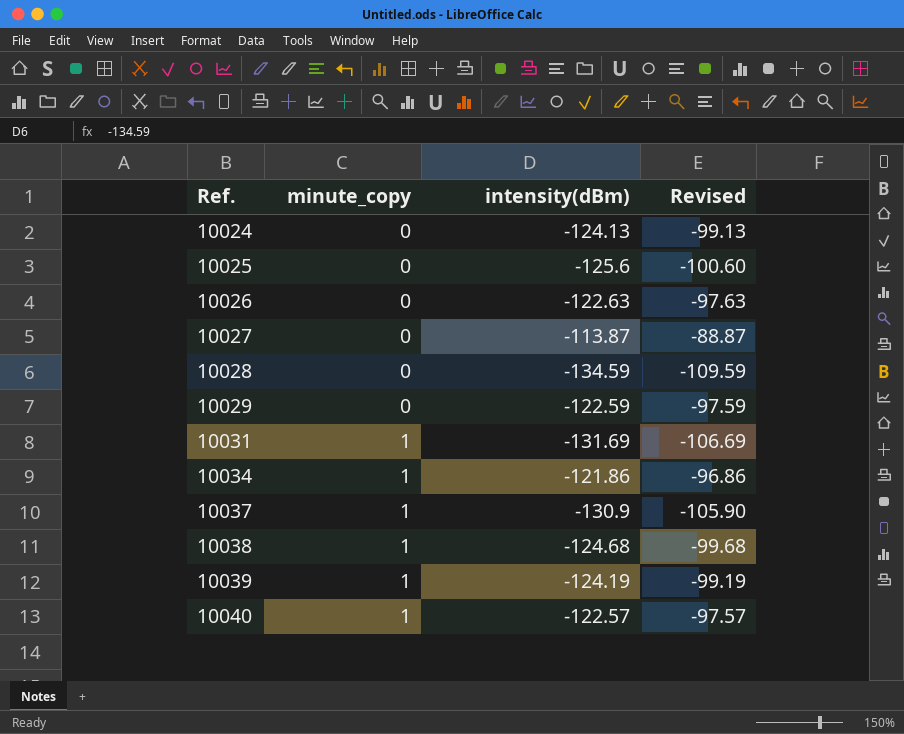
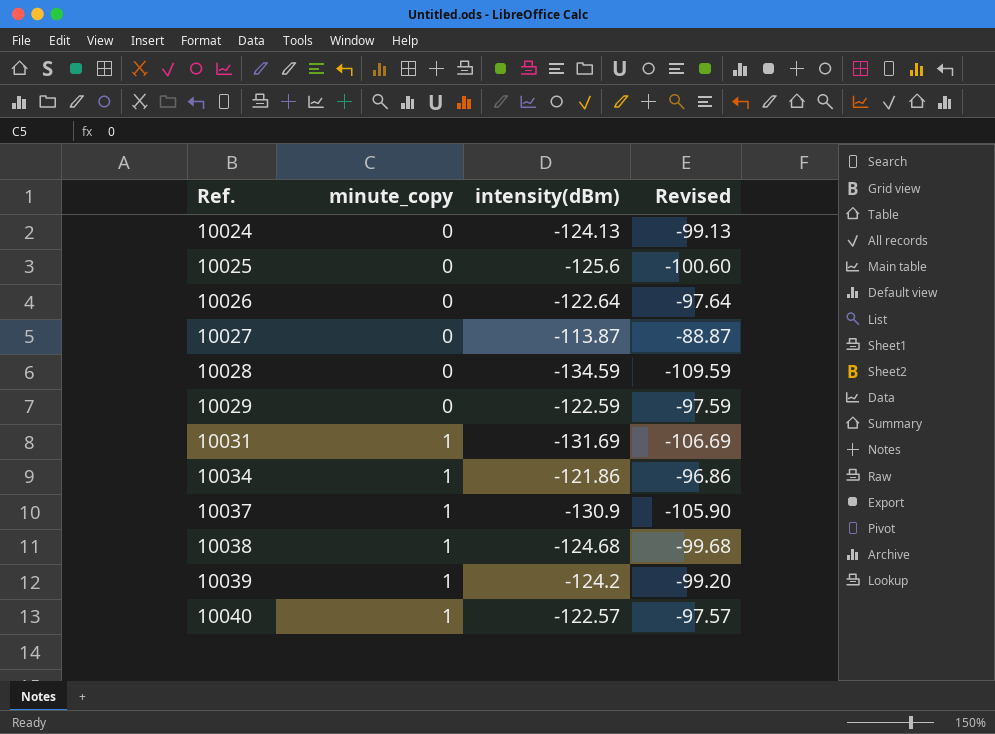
10026 | intensity(dBm): -122.63 -> -122.64
10026 | Revised: -97.63 -> -97.64
10039 | intensity(dBm): -124.19 -> -124.2
10039 | Revised: -99.19 -> -99.20

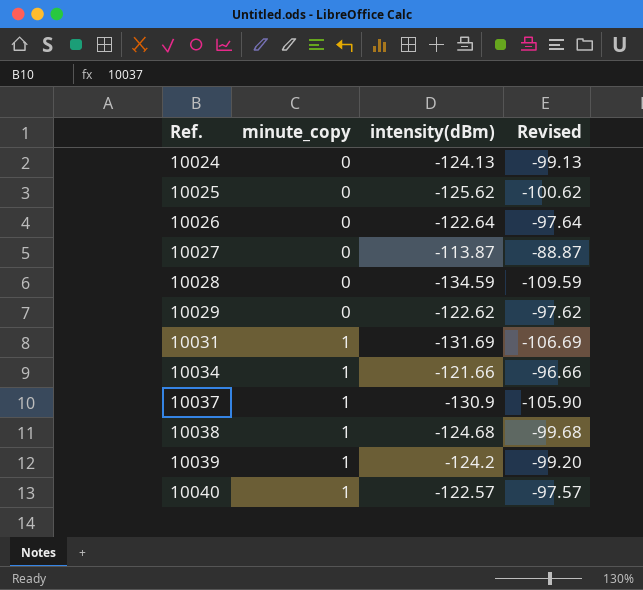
10025 | intensity(dBm): -125.6 -> -125.62
10025 | Revised: -100.60 -> -100.62
10029 | intensity(dBm): -122.59 -> -122.62
10029 | Revised: -97.59 -> -97.62
10034 | intensity(dBm): -121.86 -> -121.66
10034 | Revised: -96.86 -> -96.66

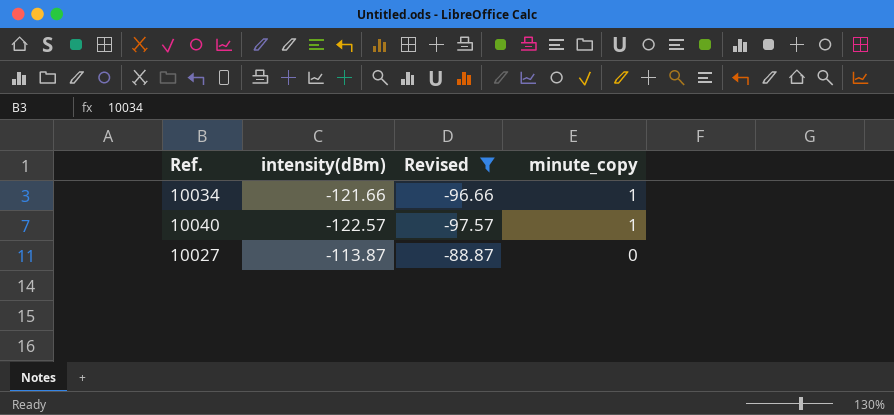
filter: none -> Revised >= -97.57
row order: Ref. ascending -> minute_copy descending
column minute_copy | position: 2 -> 4

